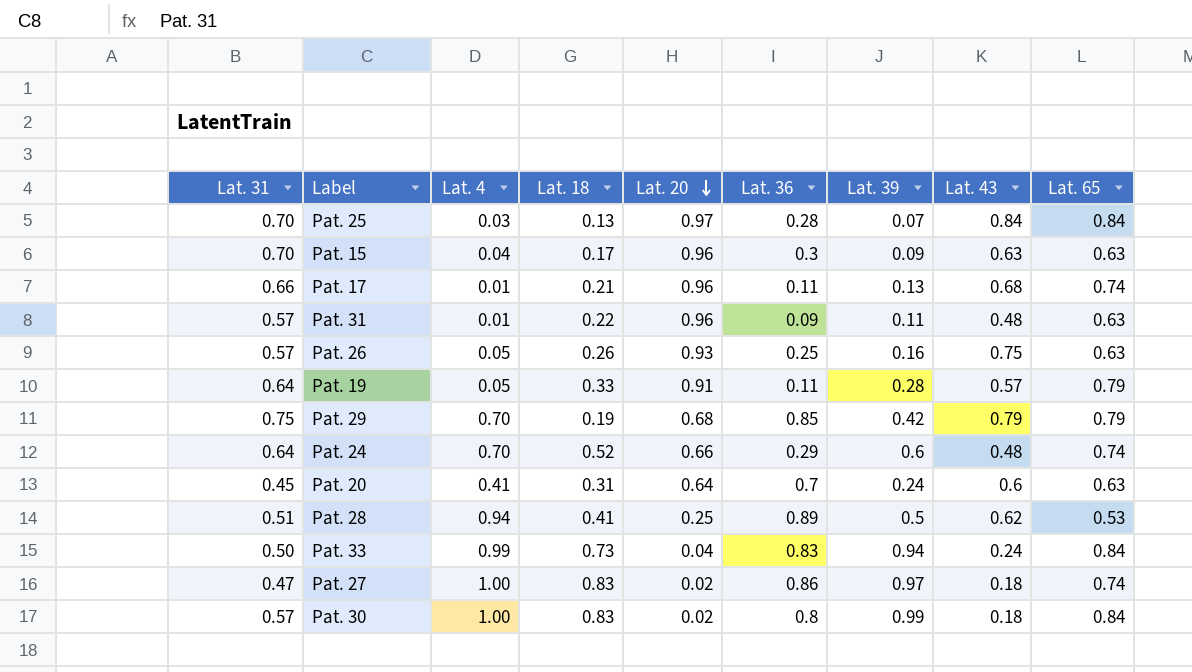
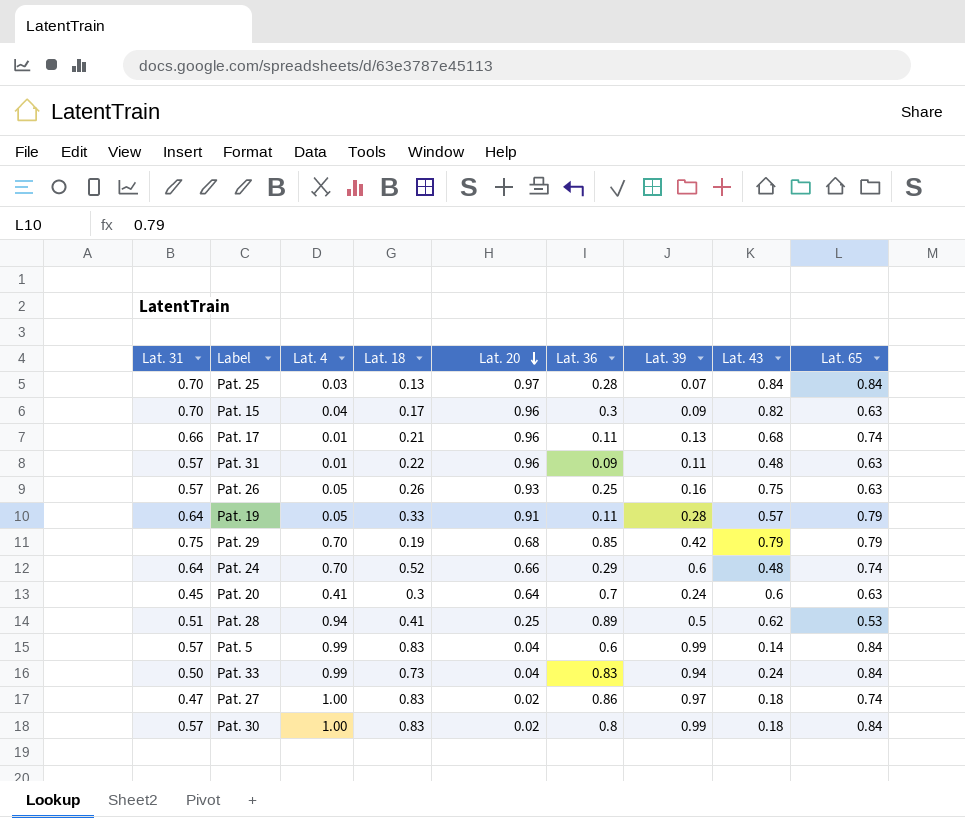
Pat. 15 | Lat. 43: 0.63 -> 0.82
Pat. 20 | Lat. 18: 0.31 -> 0.3
row Pat. 5: none -> 0.57 | 0.99 | 0.83 | 0.04 | 0.6 | 0.99 | 0.14 | 0.84

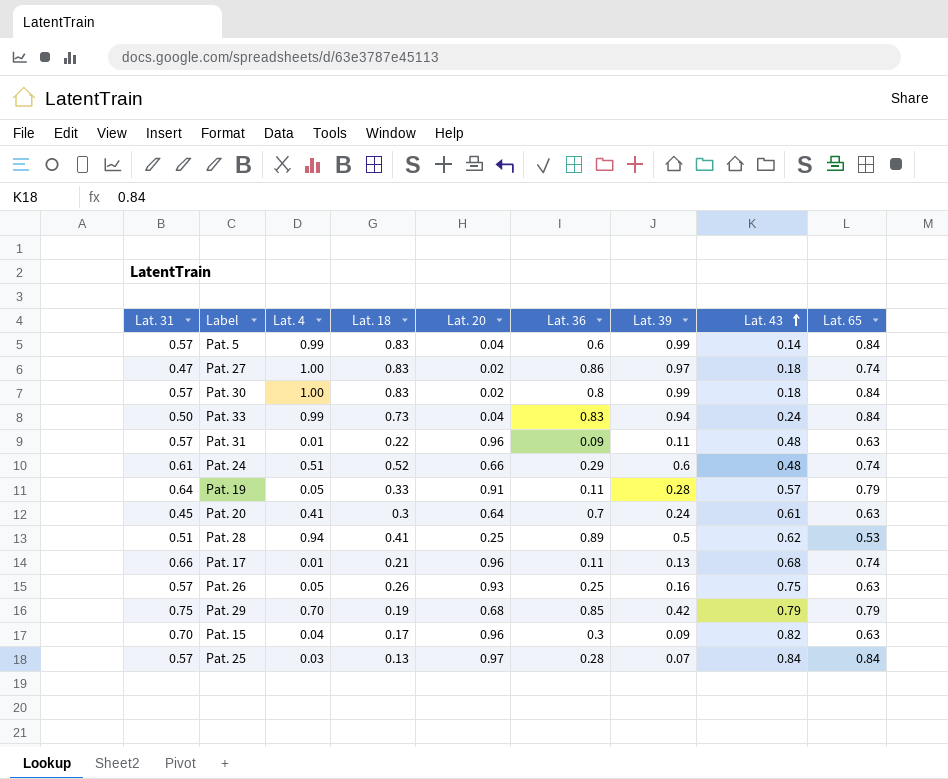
row order: Lat. 20 descending -> Lat. 43 ascending
Pat. 24 | Lat. 31: 0.64 -> 0.61
Pat. 24 | Lat. 4: 0.70 -> 0.51
Pat. 20 | Lat. 43: 0.6 -> 0.61
Pat. 25 | Lat. 31: 0.70 -> 0.57

